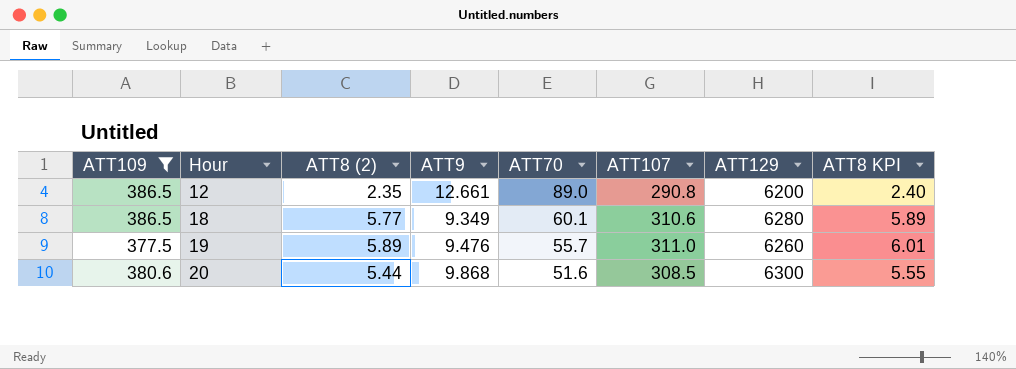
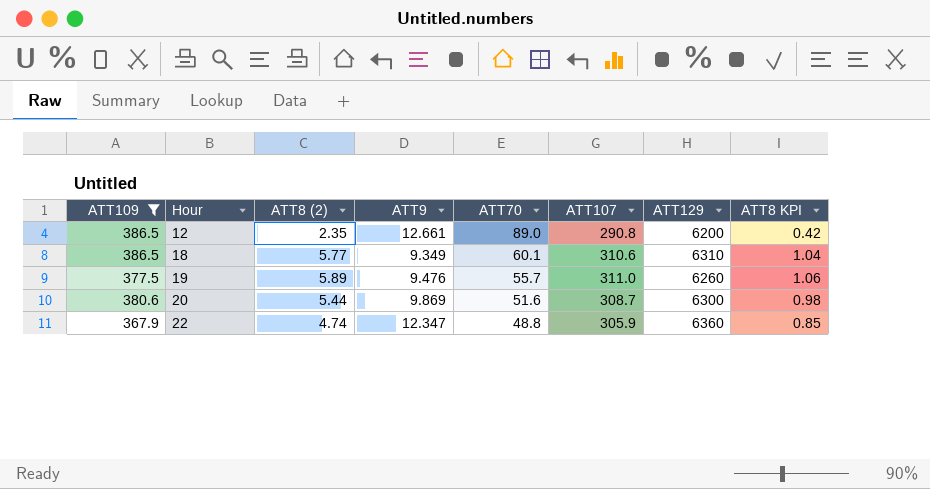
column ATT8 KPI | formula: [ATT8 (2)] * 1.02 -> [ATT8 (2)] * 0.18
18 | ATT129: 6280 -> 6310
20 | ATT9: 9.868 -> 9.869
20 | ATT107: 308.5 -> 308.7
row 22: none -> 367.9 | 4.74 | 12.347 | 48.8 | 305.9 | 6360 | 0.85

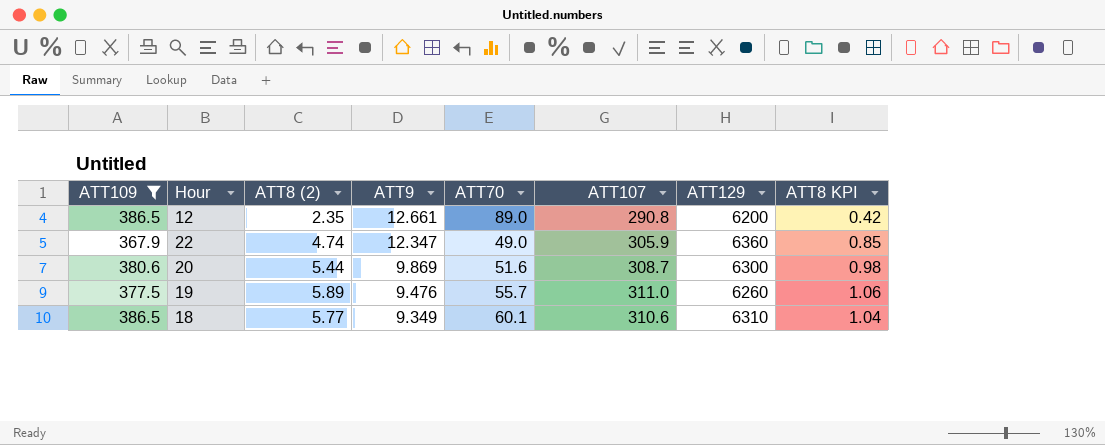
row order: Hour ascending -> ATT9 descending
22 | ATT70: 48.8 -> 49.0

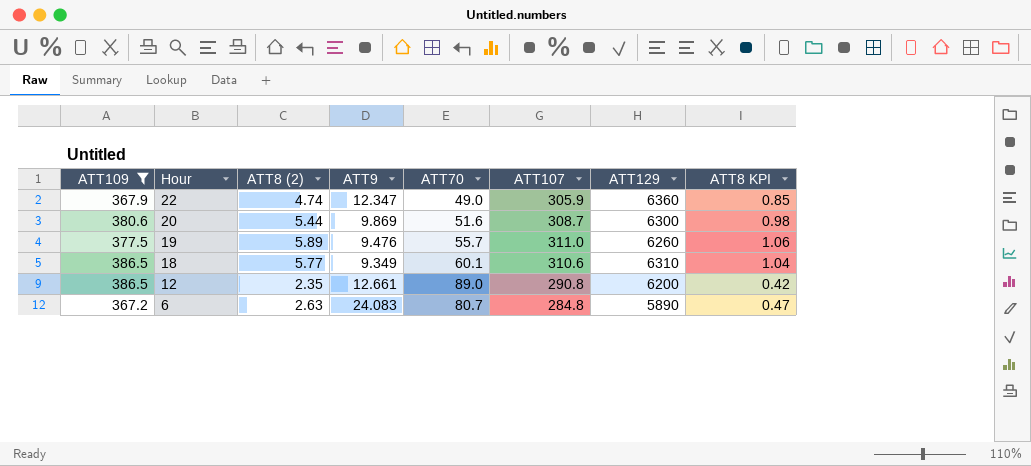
row order: ATT9 descending -> Hour descending
row 6: none -> 367.2 | 2.63 | 24.083 | 80.7 | 284.8 | 5890 | 0.47

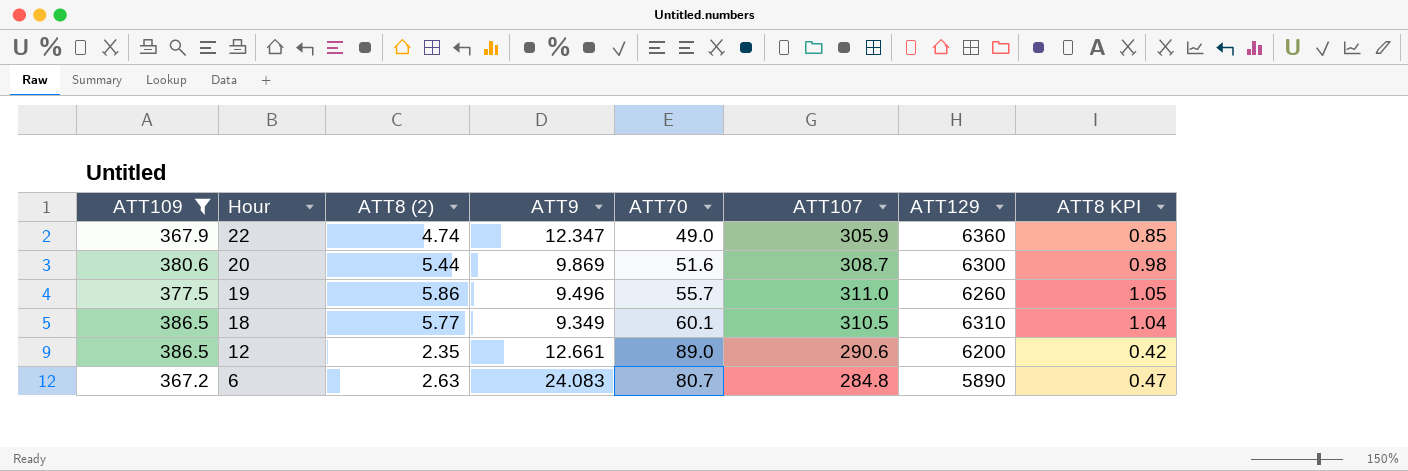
19 | ATT8 (2): 5.89 -> 5.86
19 | ATT9: 9.476 -> 9.496
19 | ATT8 KPI: 1.06 -> 1.05
18 | ATT107: 310.6 -> 310.5
12 | ATT107: 290.8 -> 290.6

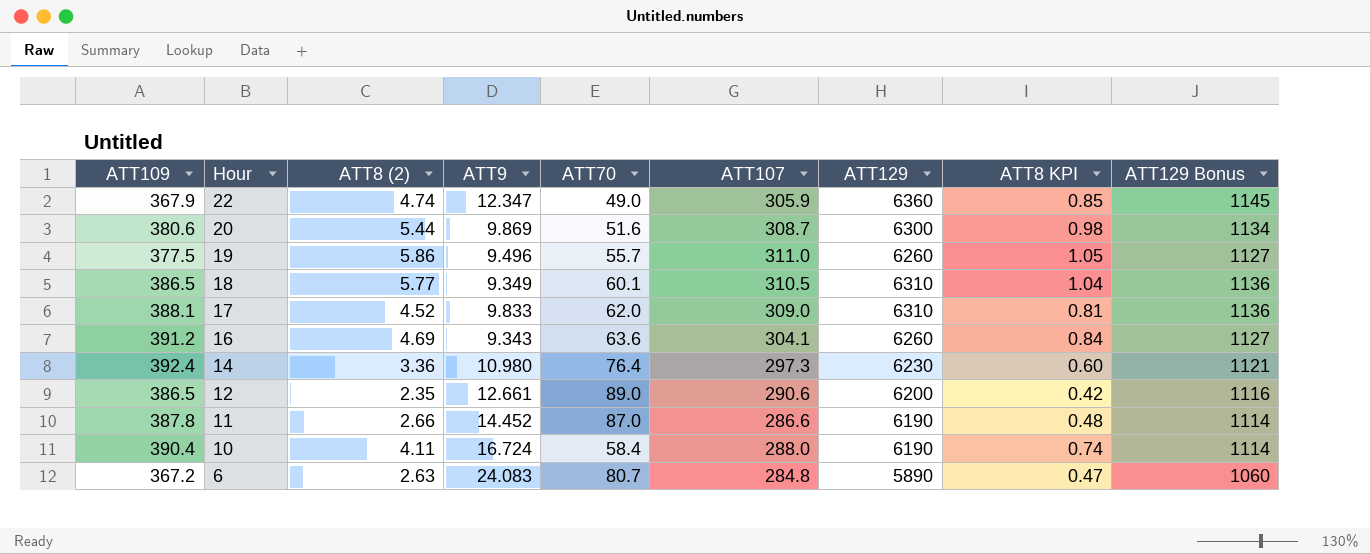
filter: ATT109 <= 386.5 -> none
column ATT129 Bonus | formula: none -> [ATT129] * 0.18

